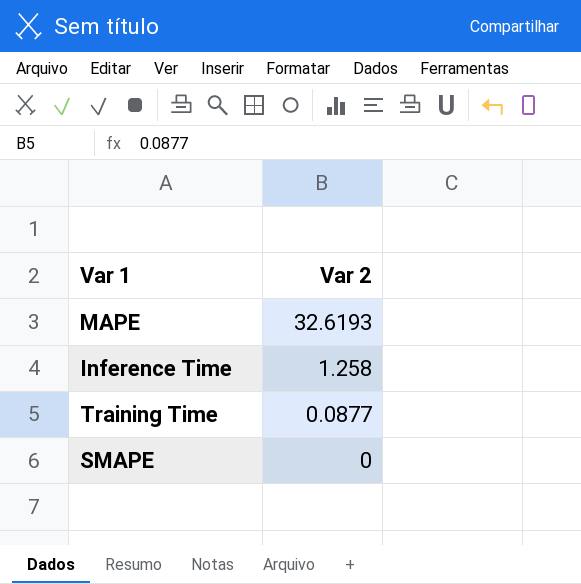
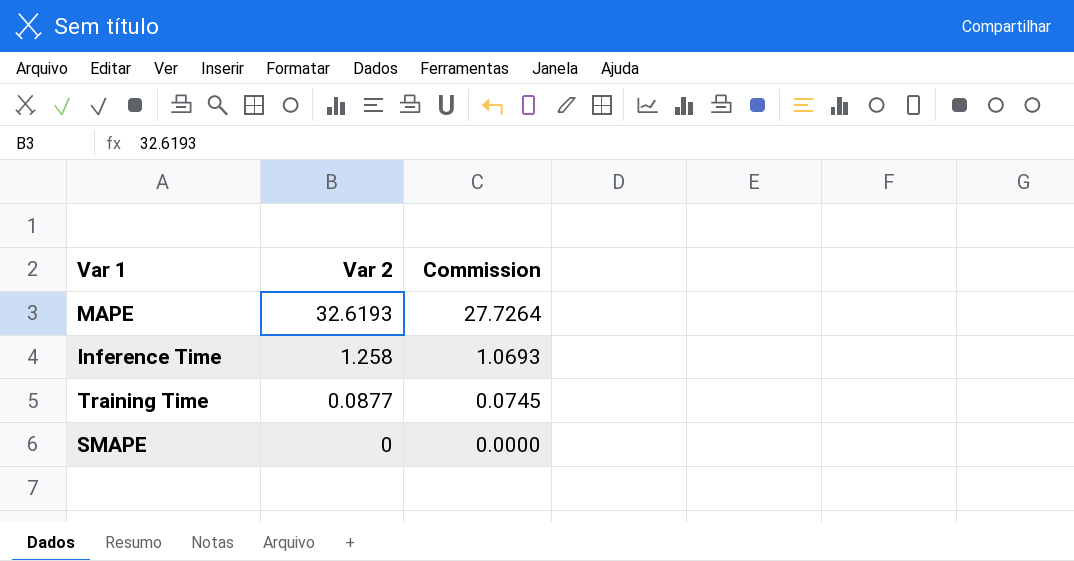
column Commission | formula: none -> [Var 2] * 0.85

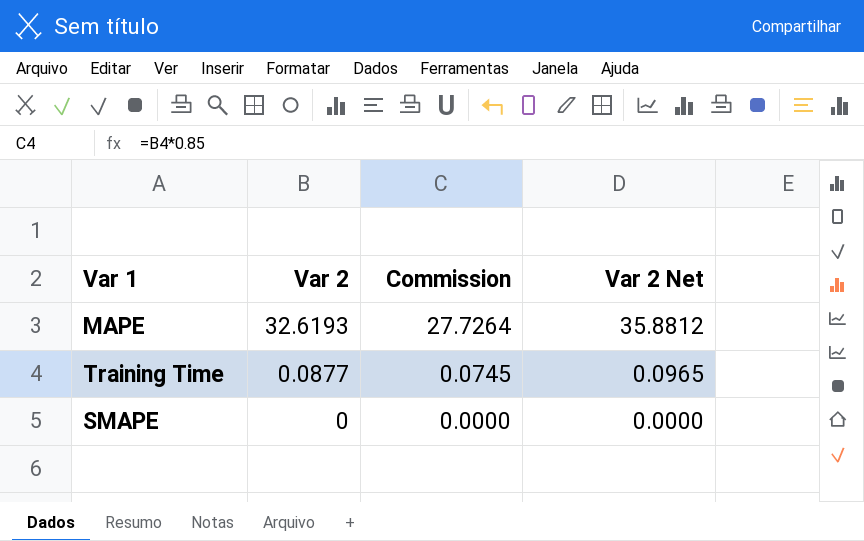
column Var 2 Net | formula: none -> [Var 2] * 1.1
row Inference Time: 1.258 | 1.0693 -> none

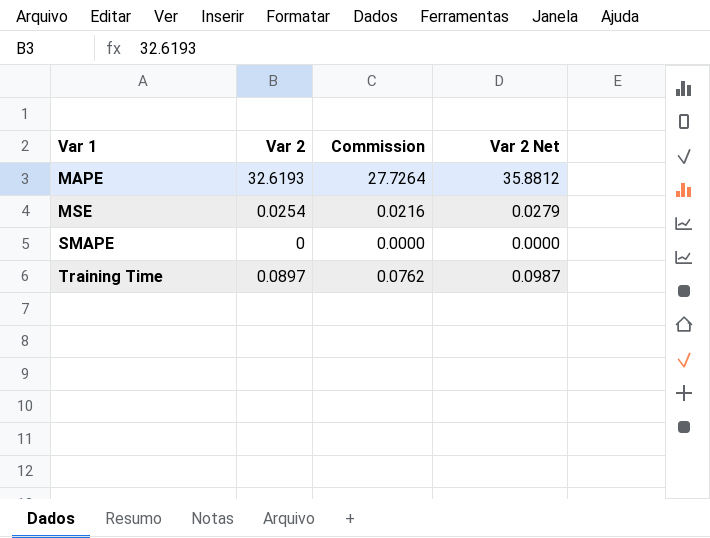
row order: Var 2 descending -> Var 1 ascending
row MSE: none -> 0.0254 | 0.0216 | 0.0279
Training Time | Var 2: 0.0877 -> 0.0897
Training Time | Commission: 0.0745 -> 0.0762
Training Time | Var 2 Net: 0.0965 -> 0.0987

